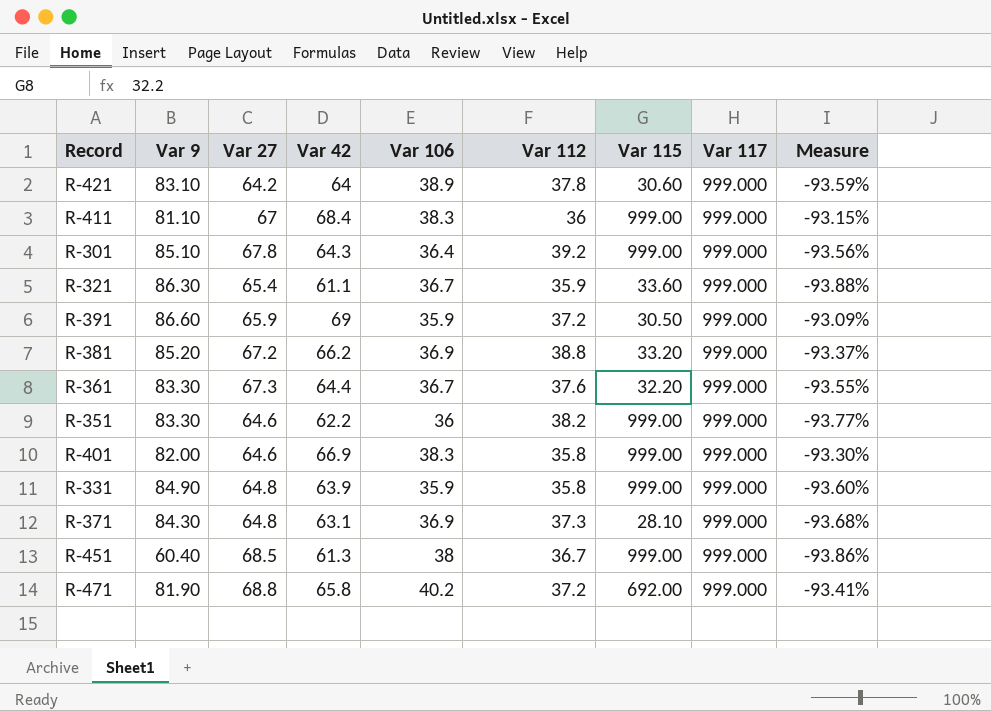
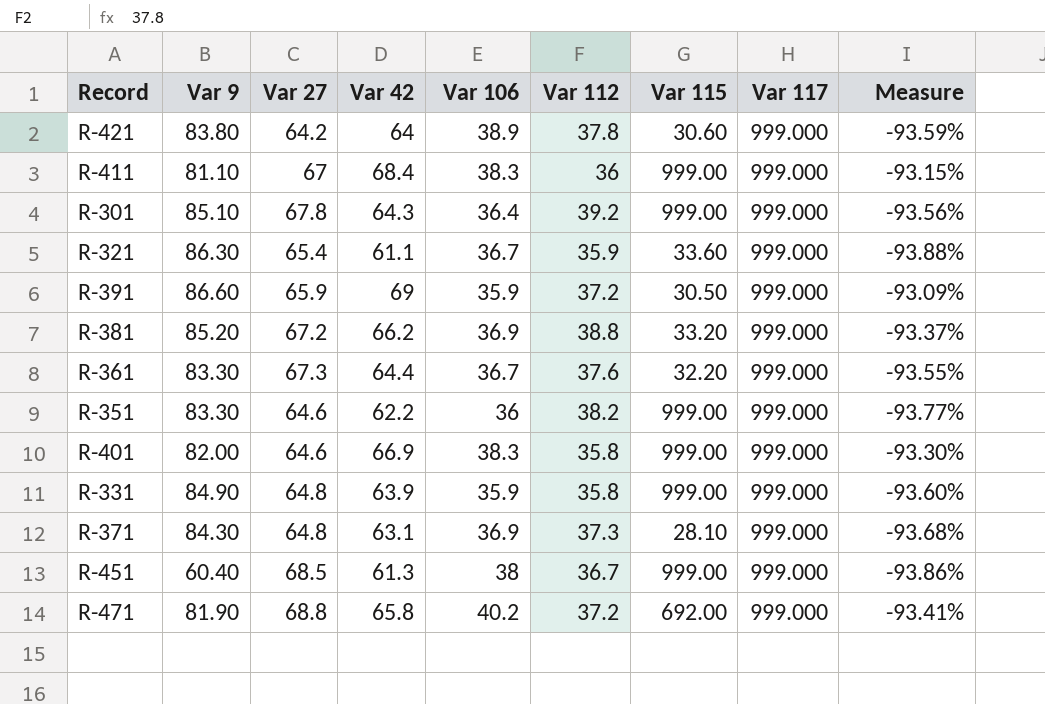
R-421 | Var 9: 83.10 -> 83.80

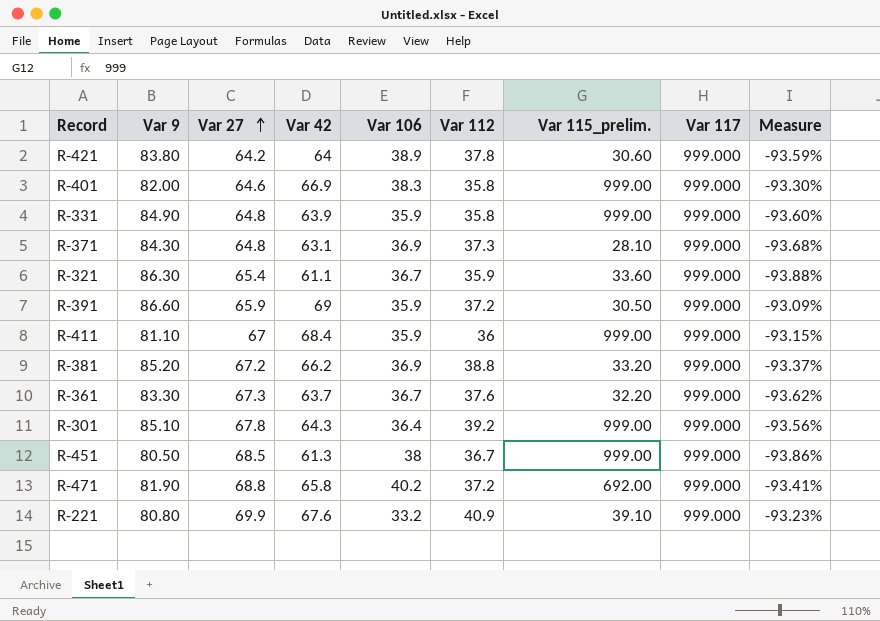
row order: none -> Var 27 ascending
column name: Var 115 -> Var 115_prelim.
row R-351: 83.30 | 64.6 | 62.2 | 36 | 38.2 | 999.00 | 999.000 | -93.77% -> none
R-411 | Var 106: 38.3 -> 35.9
R-361 | Var 42: 64.4 -> 63.7
R-361 | Measure: -93.55% -> -93.62%
R-451 | Var 9: 60.40 -> 80.50
row R-221: none -> 80.80 | 69.9 | 67.6 | 33.2 | 40.9 | 39.10 | 999.000 | -93.23%

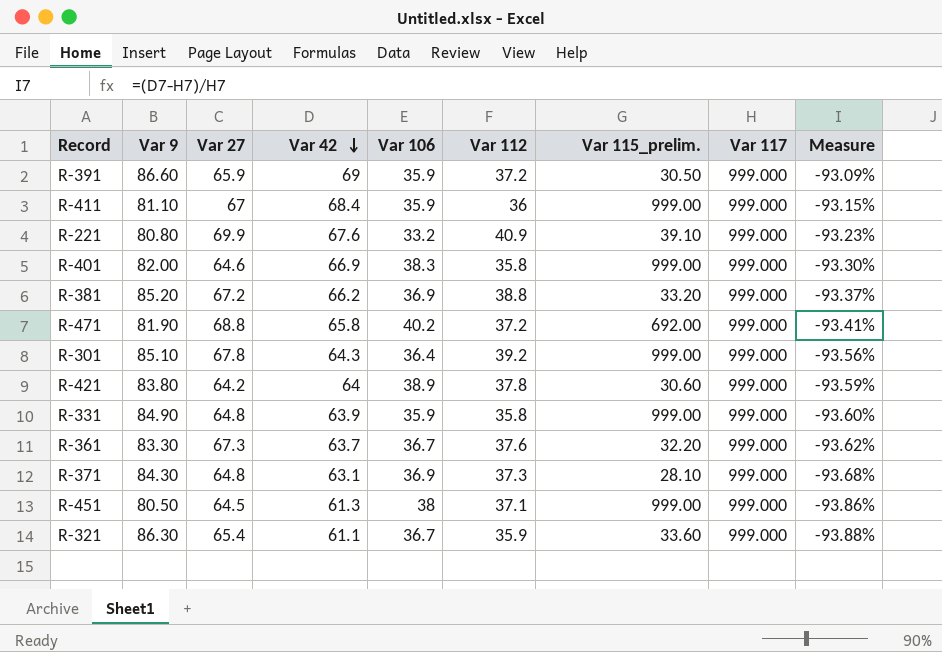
row order: Var 27 ascending -> Var 42 descending
R-451 | Var 27: 68.5 -> 64.5
R-451 | Var 112: 36.7 -> 37.1

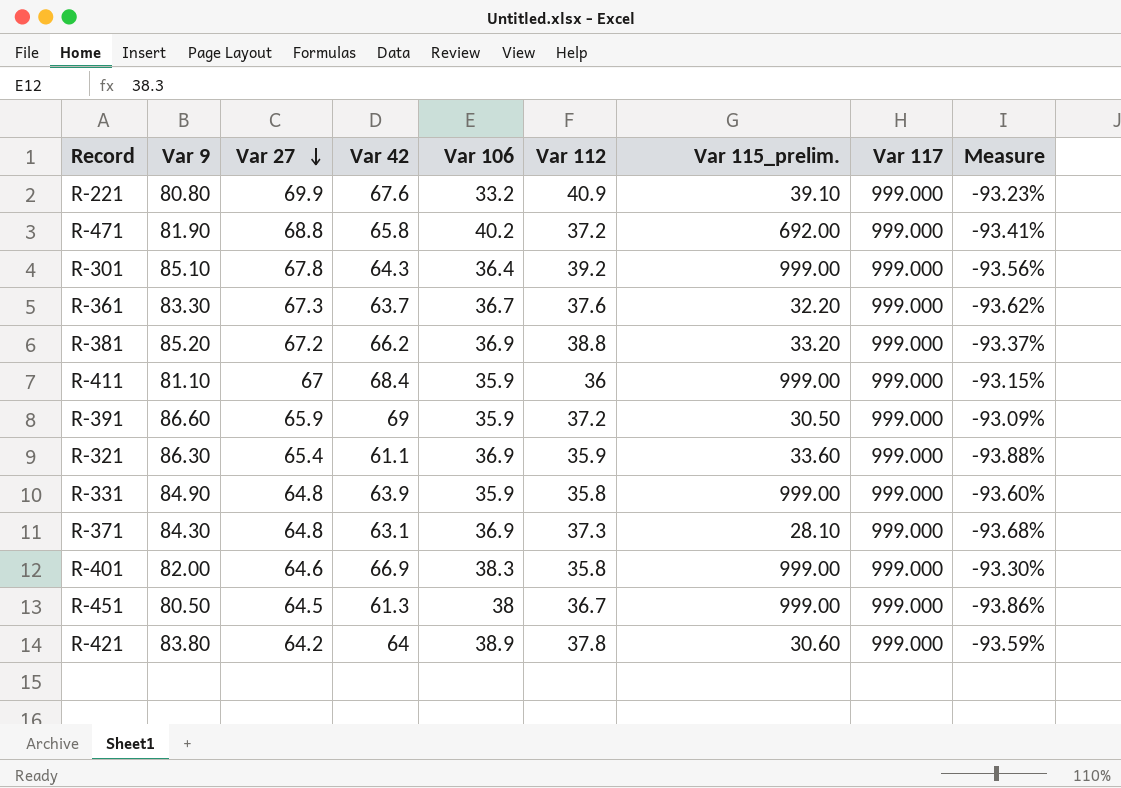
row order: Var 42 descending -> Var 27 descending
R-321 | Var 106: 36.7 -> 36.9
R-451 | Var 112: 37.1 -> 36.7

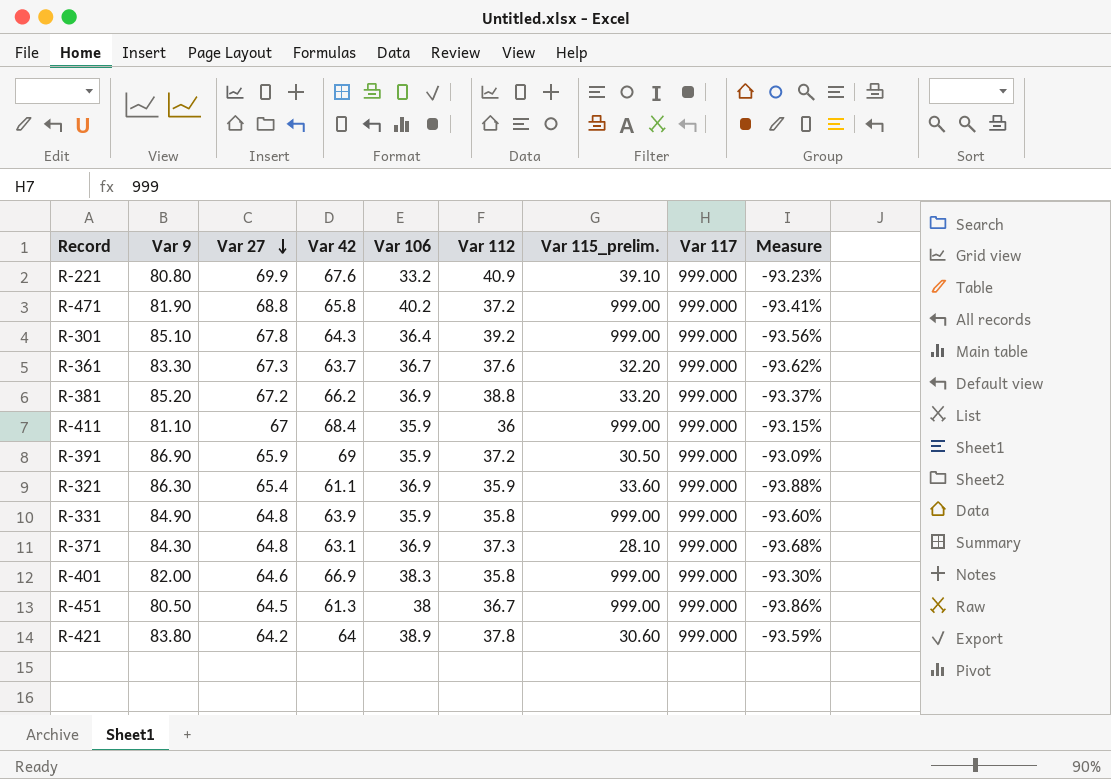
R-471 | Var 115_prelim.: 692.00 -> 999.00
R-391 | Var 9: 86.60 -> 86.90

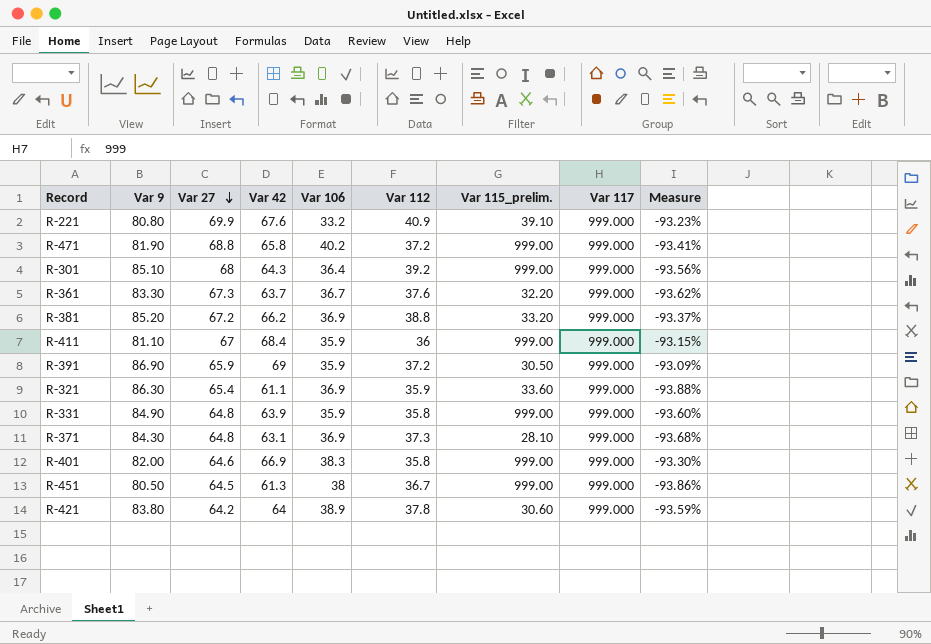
R-301 | Var 27: 67.8 -> 68

